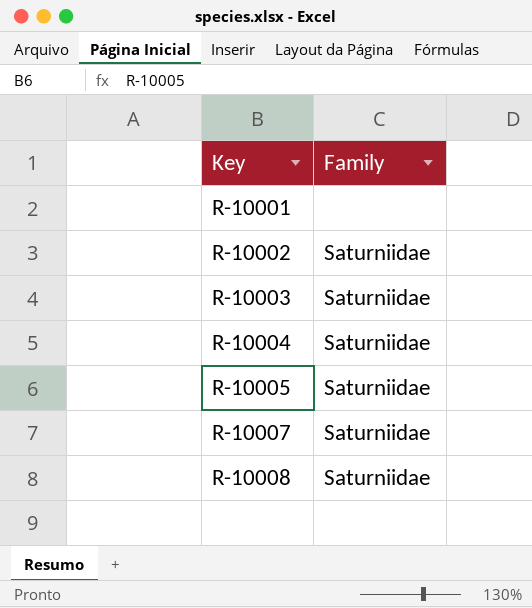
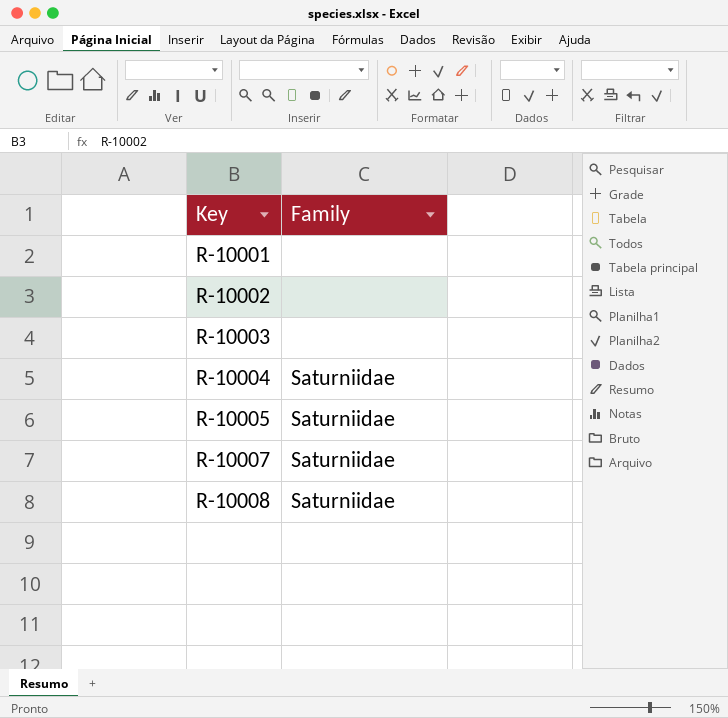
R-10002 | Family: Saturniidae -> none
R-10003 | Family: Saturniidae -> none

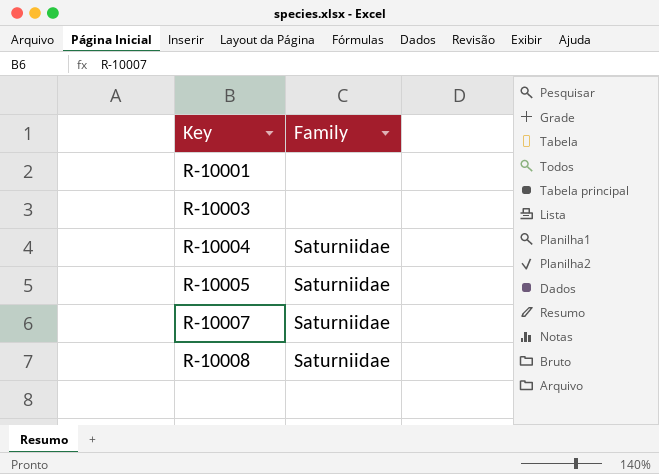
row R-10002: none -> none

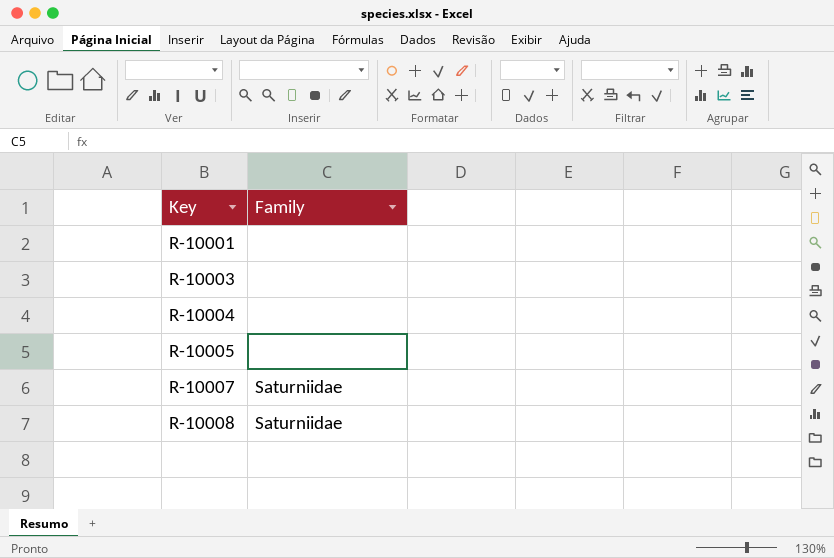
R-10004 | Family: Saturniidae -> none
R-10005 | Family: Saturniidae -> none

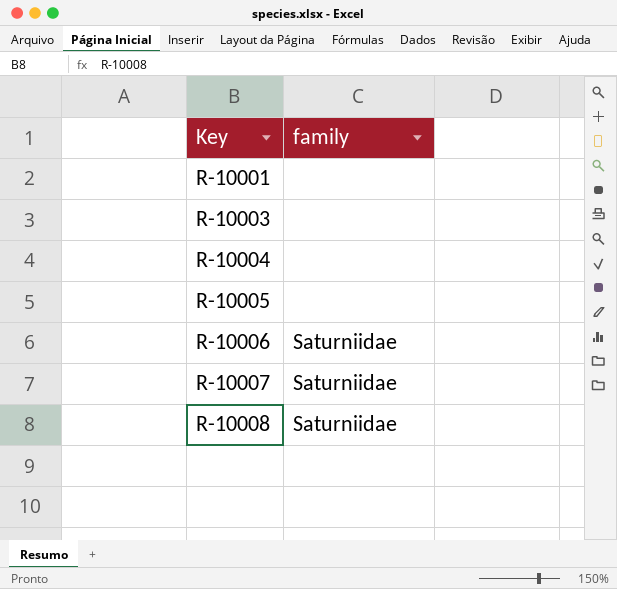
column name: Family -> family
row R-10006: none -> Saturniidae

